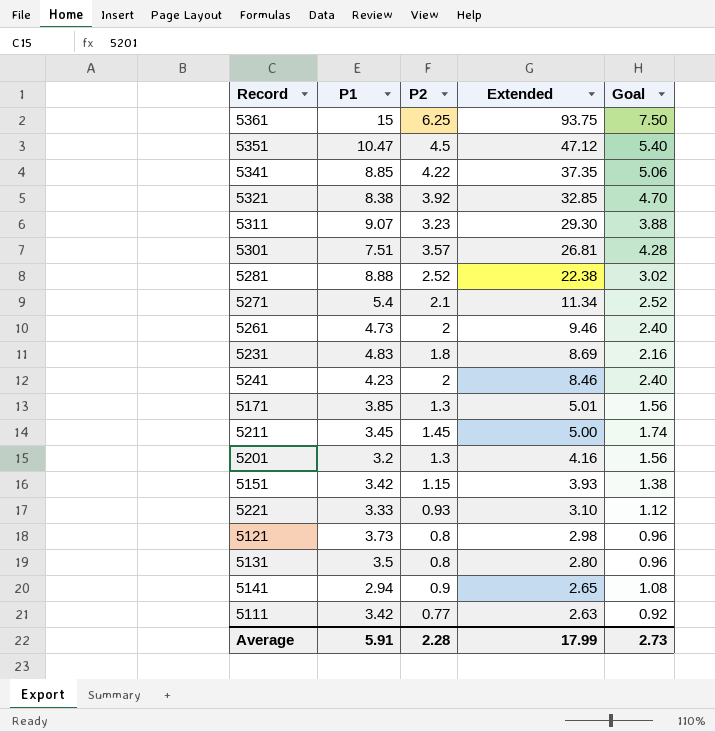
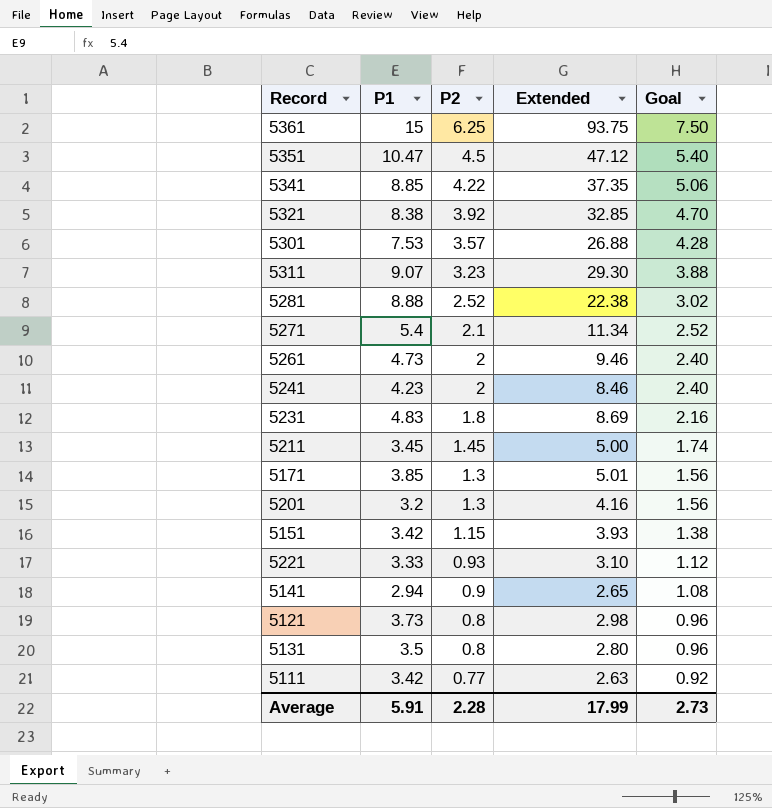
row order: Extended descending -> P2 descending
5301 | P1: 7.51 -> 7.53
5301 | Extended: 26.81 -> 26.88

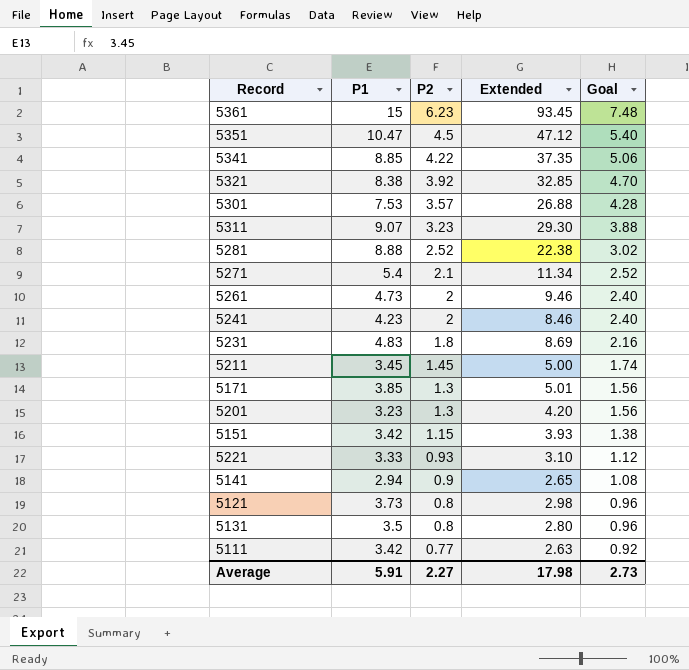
5361 | P2: 6.25 -> 6.23
5361 | Extended: 93.75 -> 93.45
5361 | Goal: 7.50 -> 7.48
5201 | P1: 3.2 -> 3.23
5201 | Extended: 4.16 -> 4.20
Average | P2: 2.28 -> 2.27
Average | Extended: 17.99 -> 17.98

